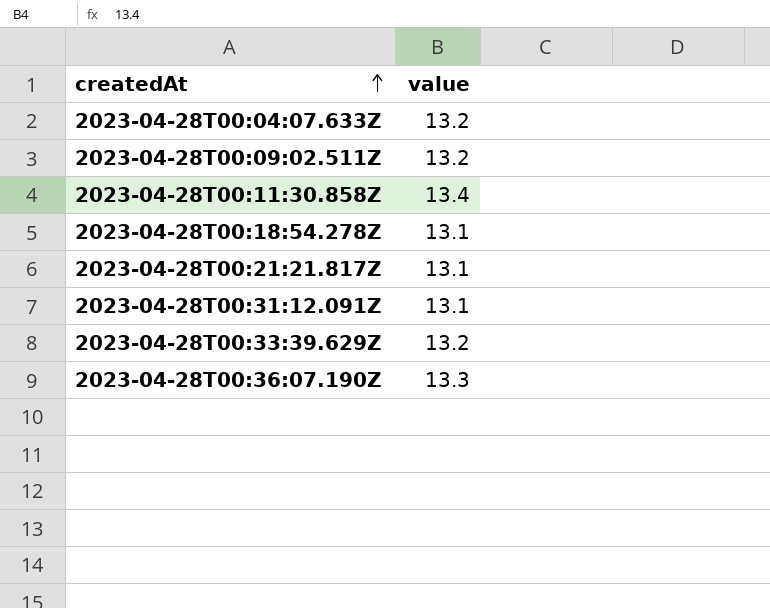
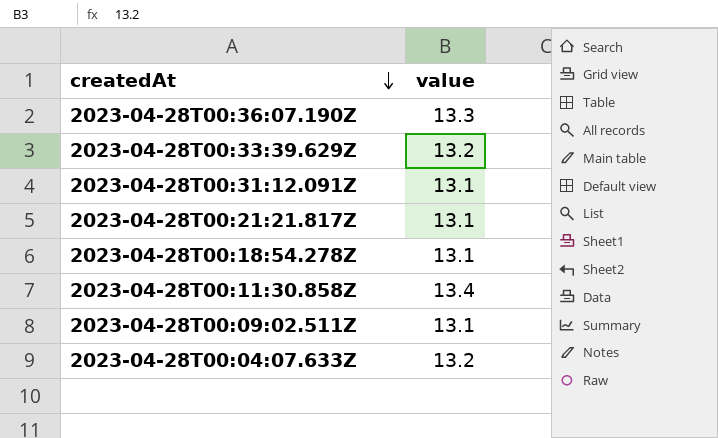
row order: createdAt ascending -> createdAt descending
2023-04-28T00:09:02.511Z | value: 13.2 -> 13.1

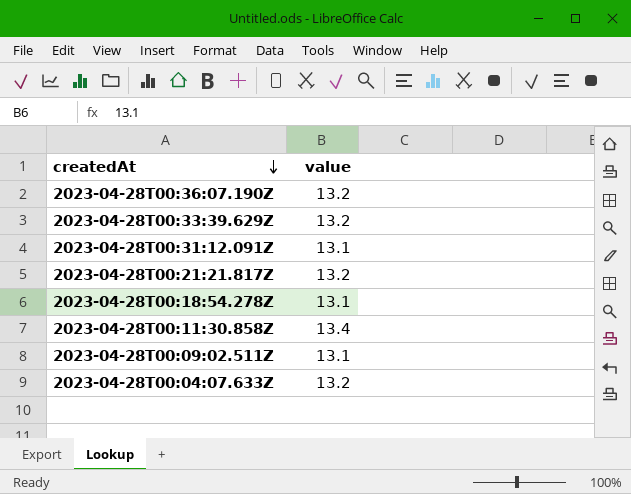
2023-04-28T00:36:07.190Z | value: 13.3 -> 13.2
2023-04-28T00:21:21.817Z | value: 13.1 -> 13.2

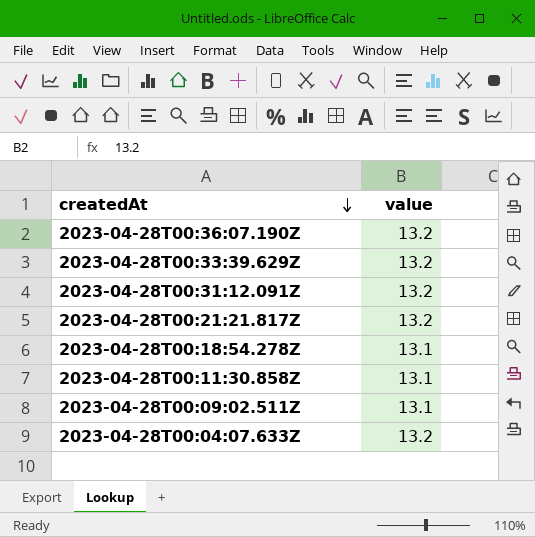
2023-04-28T00:31:12.091Z | value: 13.1 -> 13.2
2023-04-28T00:11:30.858Z | value: 13.4 -> 13.1

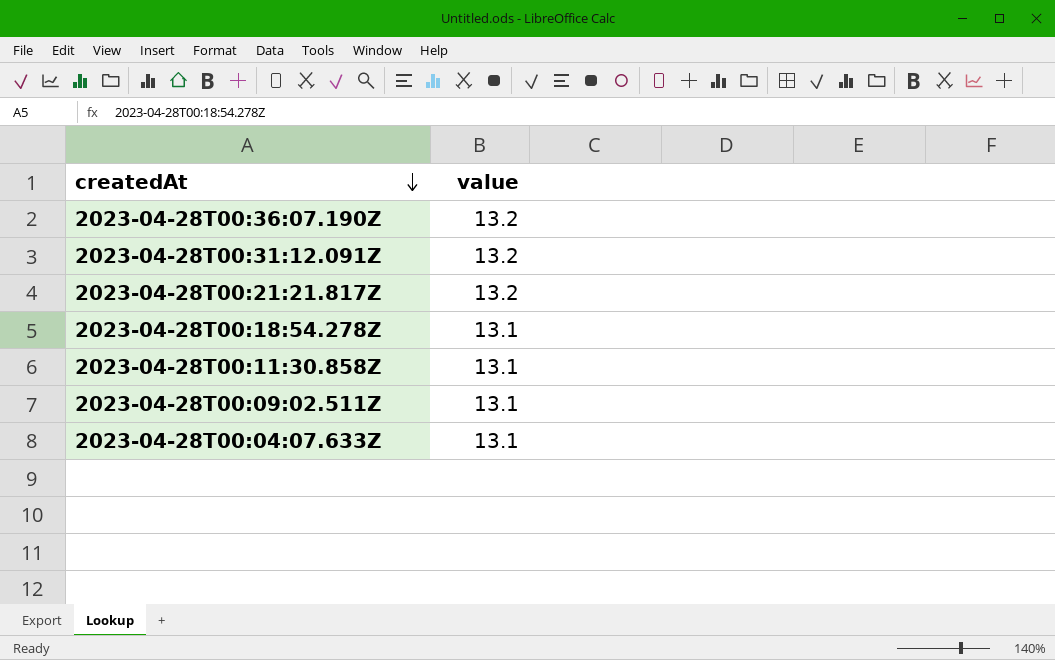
row 2023-04-28T00:33:39.629Z: 13.2 -> none
2023-04-28T00:04:07.633Z | value: 13.2 -> 13.1

